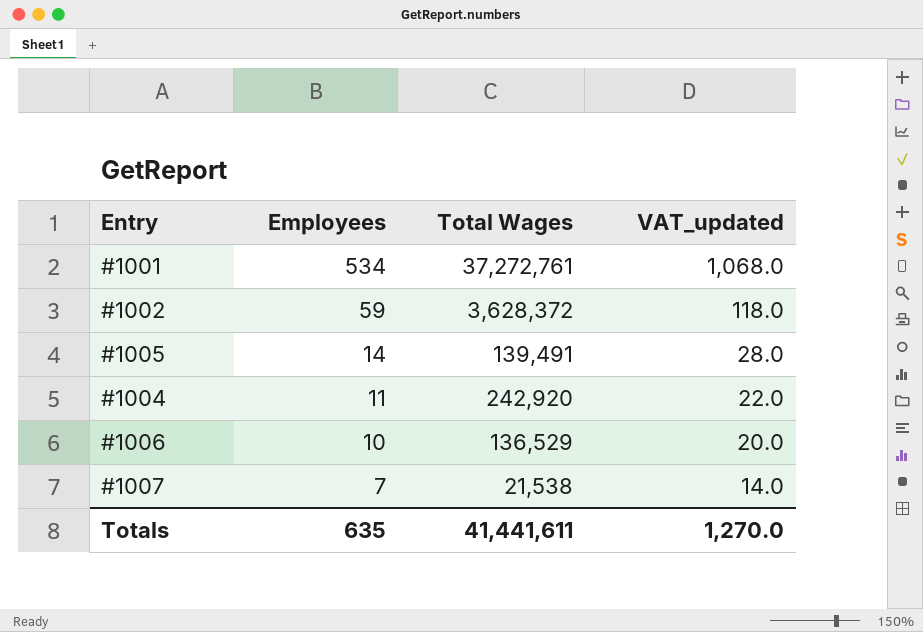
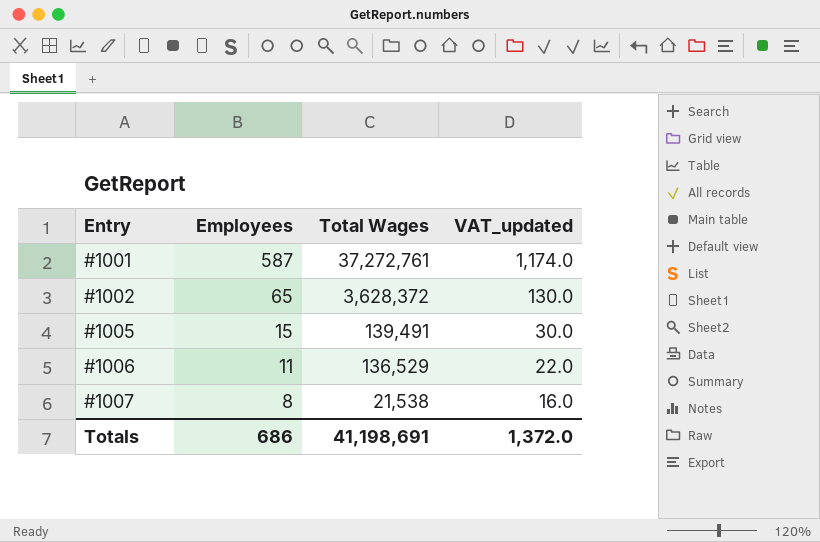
row #1004: 11 | 242,920 | 22.0 -> none
#1001 | Employees: 534 -> 587
#1001 | VAT_updated: 1,068.0 -> 1,174.0
#1002 | Employees: 59 -> 65
#1002 | VAT_updated: 118.0 -> 130.0
#1005 | Employees: 14 -> 15
#1005 | VAT_updated: 28.0 -> 30.0
#1006 | Employees: 10 -> 11
#1006 | VAT_updated: 20.0 -> 22.0
#1007 | Employees: 7 -> 8
#1007 | VAT_updated: 14.0 -> 16.0
Totals | Employees: 635 -> 686
Totals | Total Wages: 41,441,611 -> 41,198,691
Totals | VAT_updated: 1,270.0 -> 1,372.0

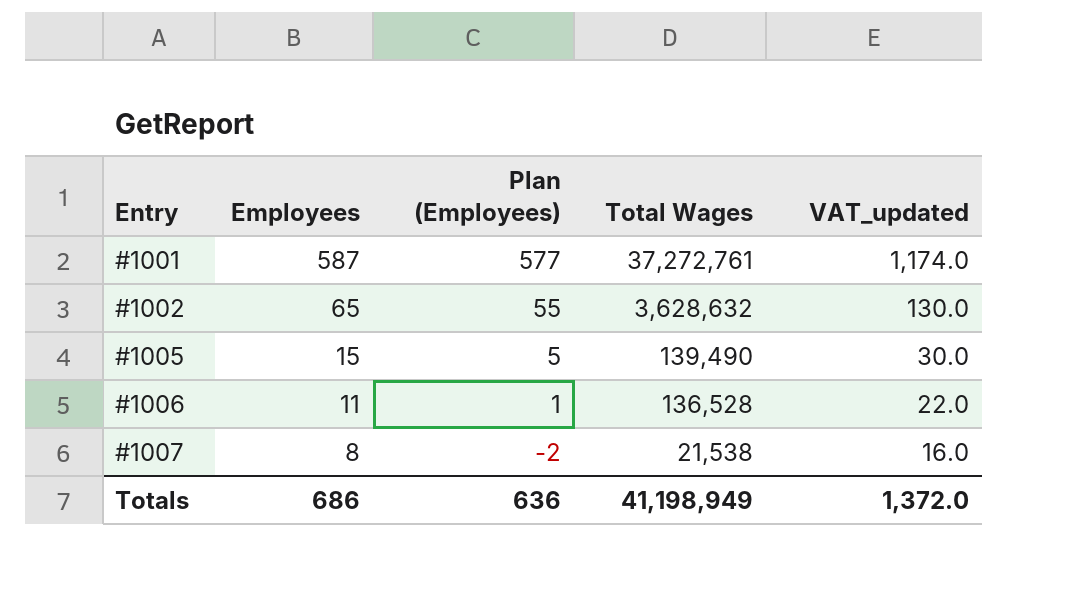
column Plan (Employees) | formula: none -> [Employees] - 10
#1002 | Total Wages: 3,628,372 -> 3,628,632
#1005 | Total Wages: 139,491 -> 139,490
#1006 | Total Wages: 136,529 -> 136,528
Totals | Total Wages: 41,198,691 -> 41,198,949

